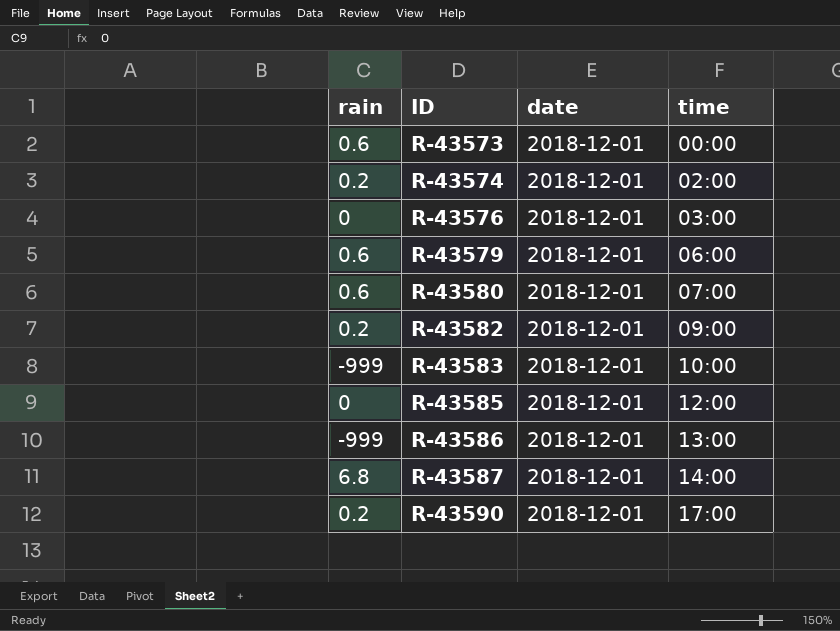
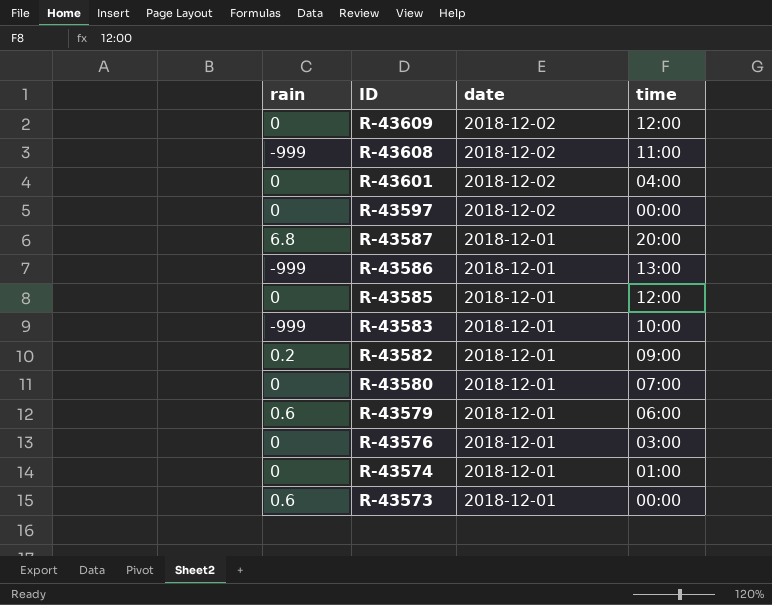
row order: ID ascending -> ID descending
row R-43590: 0.2 | 2018-12-01 | 17:00 -> none
row R-43609: none -> 0 | 2018-12-02 | 12:00
row R-43608: none -> -999 | 2018-12-02 | 11:00
row R-43601: none -> 0 | 2018-12-02 | 04:00
row R-43597: none -> 0 | 2018-12-02 | 00:00
R-43587 | time: 14:00 -> 20:00
R-43580 | rain: 0.6 -> 0
R-43574 | rain: 0.2 -> 0
R-43574 | time: 02:00 -> 01:00

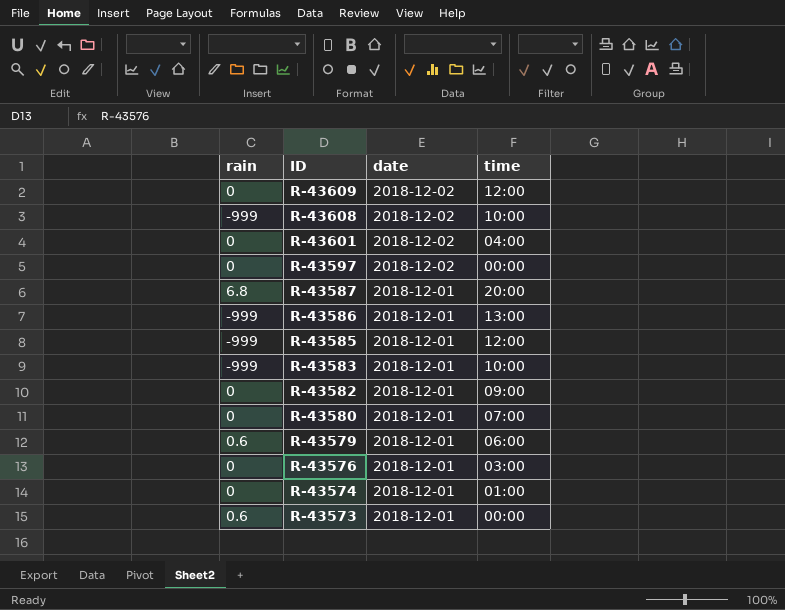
R-43608 | time: 11:00 -> 10:00
R-43585 | rain: 0 -> -999
R-43582 | rain: 0.2 -> 0

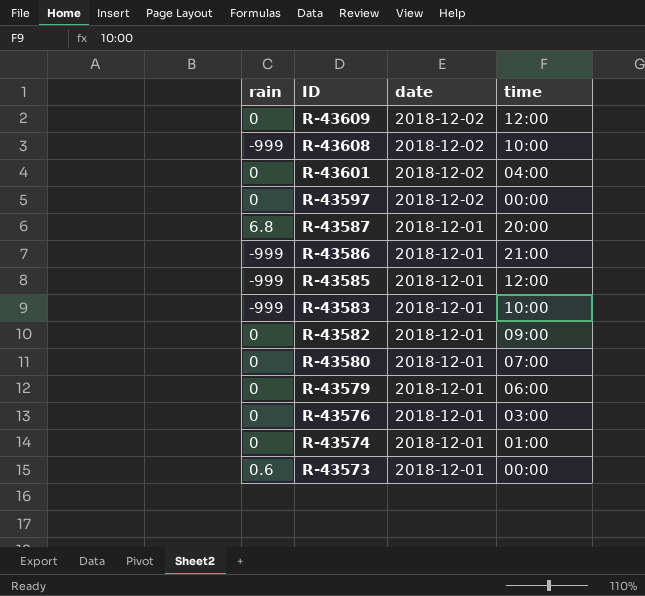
R-43586 | time: 13:00 -> 21:00
R-43579 | rain: 0.6 -> 0

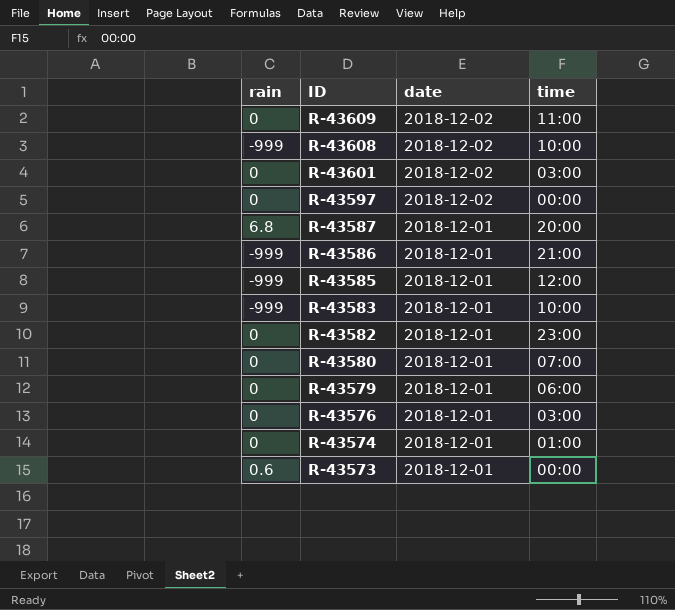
R-43609 | time: 12:00 -> 11:00
R-43601 | time: 04:00 -> 03:00
R-43582 | time: 09:00 -> 23:00

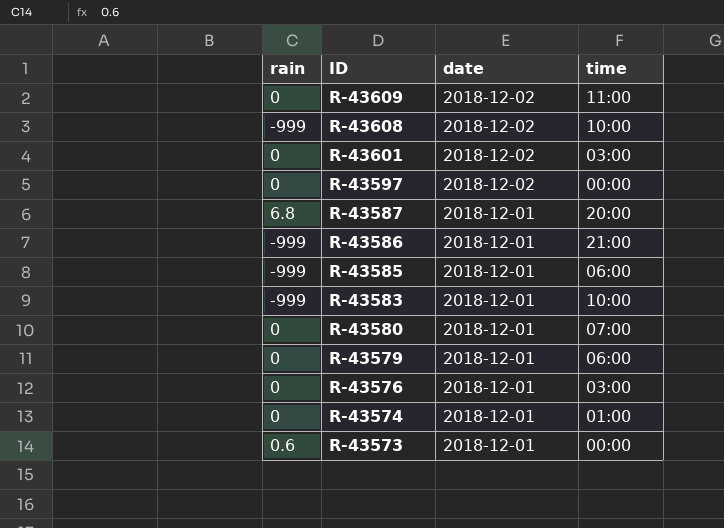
row R-43582: 0 | 2018-12-01 | 23:00 -> none
R-43585 | time: 12:00 -> 06:00

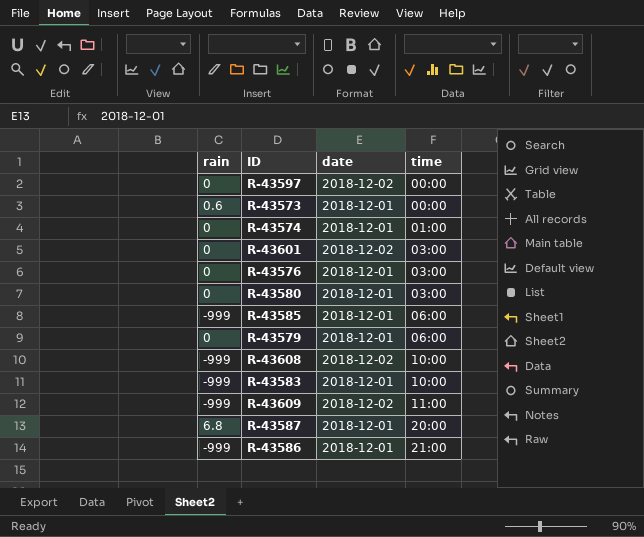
row order: ID descending -> time ascending
R-43580 | time: 07:00 -> 03:00
R-43609 | rain: 0 -> -999

